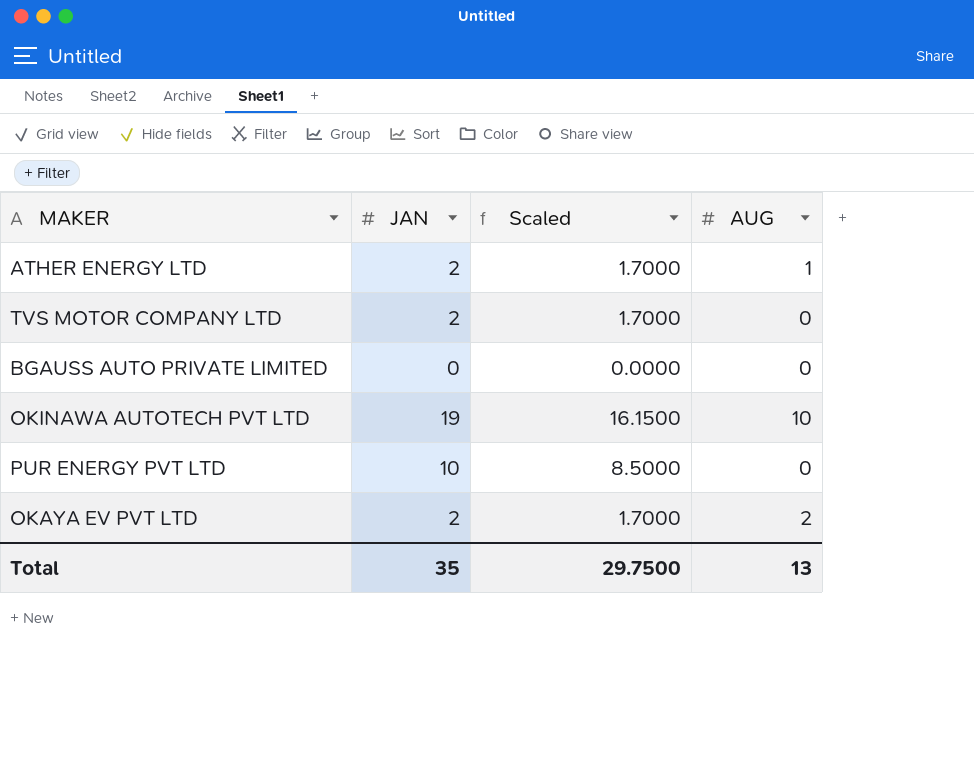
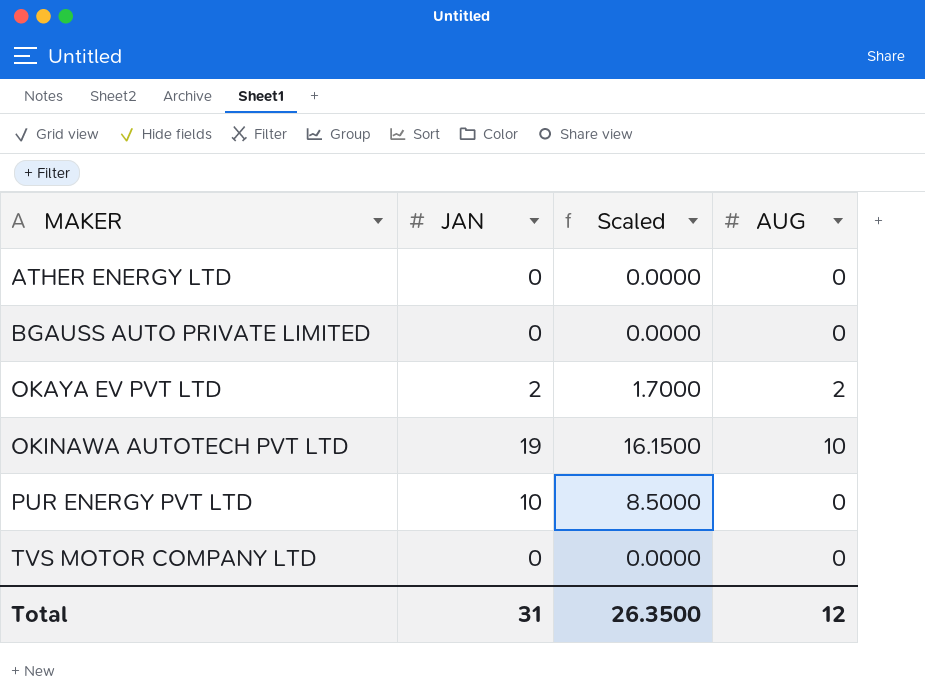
row order: none -> MAKER ascending
ATHER ENERGY LTD | JAN: 2 -> 0
ATHER ENERGY LTD | Scaled: 1.7000 -> 0.0000
ATHER ENERGY LTD | AUG: 1 -> 0
TVS MOTOR COMPANY LTD | JAN: 2 -> 0
TVS MOTOR COMPANY LTD | Scaled: 1.7000 -> 0.0000
Total | JAN: 35 -> 31
Total | Scaled: 29.7500 -> 26.3500
Total | AUG: 13 -> 12

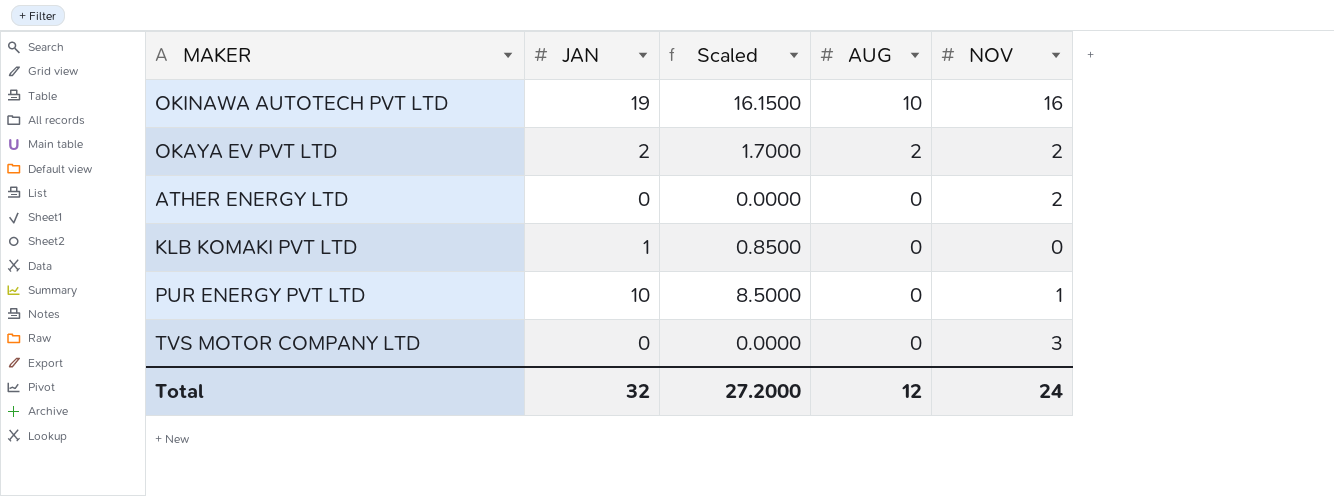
row order: MAKER ascending -> AUG descending
column NOV | position: none -> 5
row BGAUSS AUTO PRIVATE LIMITED: 0 | 0.0000 | 0 -> none
row KLB KOMAKI PVT LTD: none -> 1 | 0.8500 | 0 | 0
Total | JAN: 31 -> 32
Total | Scaled: 26.3500 -> 27.2000

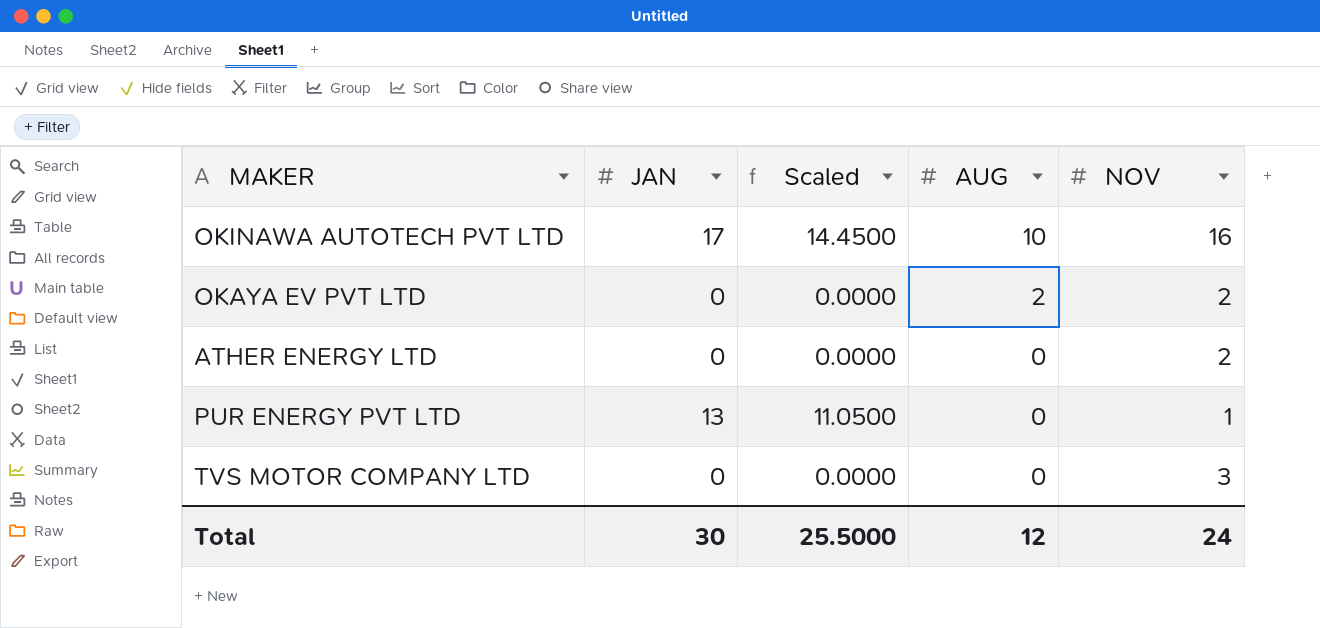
row KLB KOMAKI PVT LTD: 1 | 0.8500 | 0 | 0 -> none
OKINAWA AUTOTECH PVT LTD | JAN: 19 -> 17
OKINAWA AUTOTECH PVT LTD | Scaled: 16.1500 -> 14.4500
OKAYA EV PVT LTD | JAN: 2 -> 0
OKAYA EV PVT LTD | Scaled: 1.7000 -> 0.0000
PUR ENERGY PVT LTD | JAN: 10 -> 13
PUR ENERGY PVT LTD | Scaled: 8.5000 -> 11.0500
Total | JAN: 32 -> 30
Total | Scaled: 27.2000 -> 25.5000

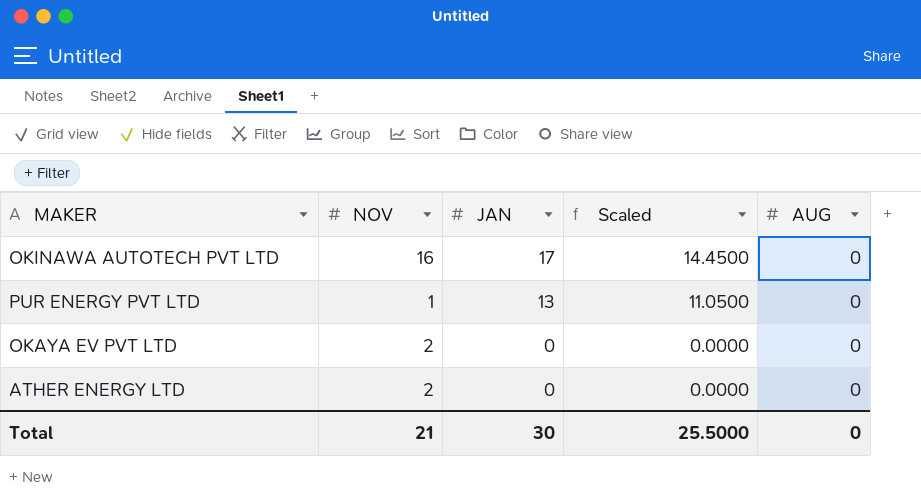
row order: AUG descending -> JAN descending
column NOV | position: 5 -> 2
row TVS MOTOR COMPANY LTD: 0 | 0.0000 | 0 | 3 -> none
OKINAWA AUTOTECH PVT LTD | AUG: 10 -> 0
OKAYA EV PVT LTD | AUG: 2 -> 0
Total | NOV: 24 -> 21
Total | AUG: 12 -> 0

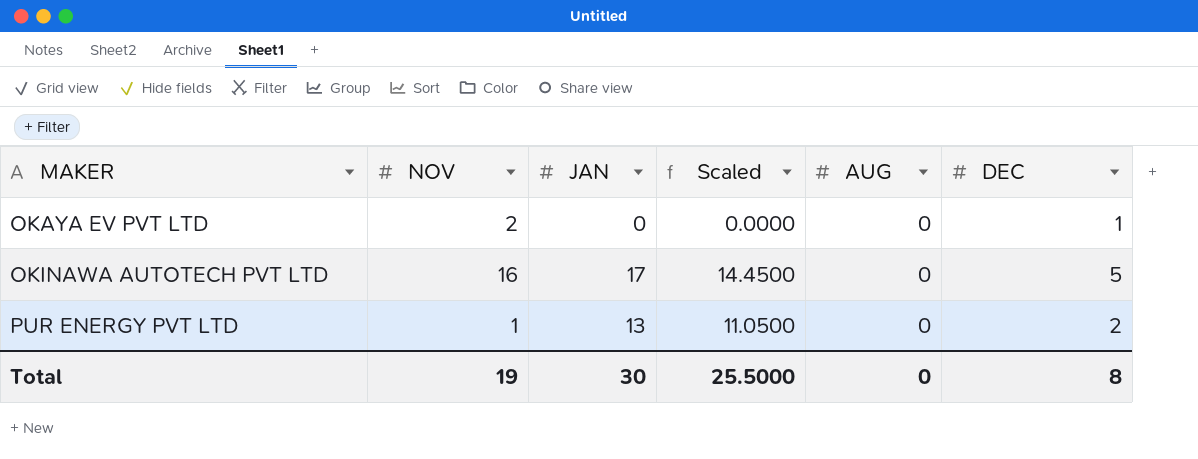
row order: JAN descending -> MAKER ascending
column DEC | position: none -> 6
row ATHER ENERGY LTD: 2 | 0 | 0.0000 | 0 -> none
Total | NOV: 21 -> 19

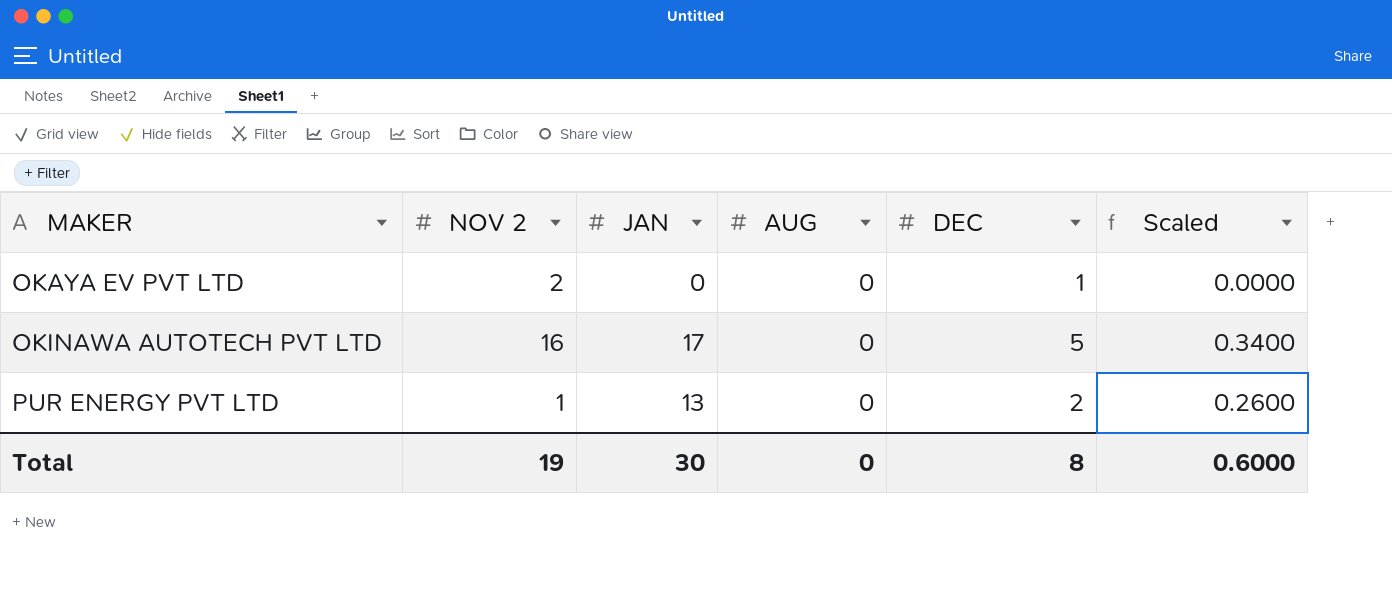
column name: NOV -> NOV 2
column Scaled | formula: [JAN] * 0.85 -> [JAN] * 0.02
column Scaled | position: 4 -> 6
Total | Scaled: 25.5000 -> 0.6000

